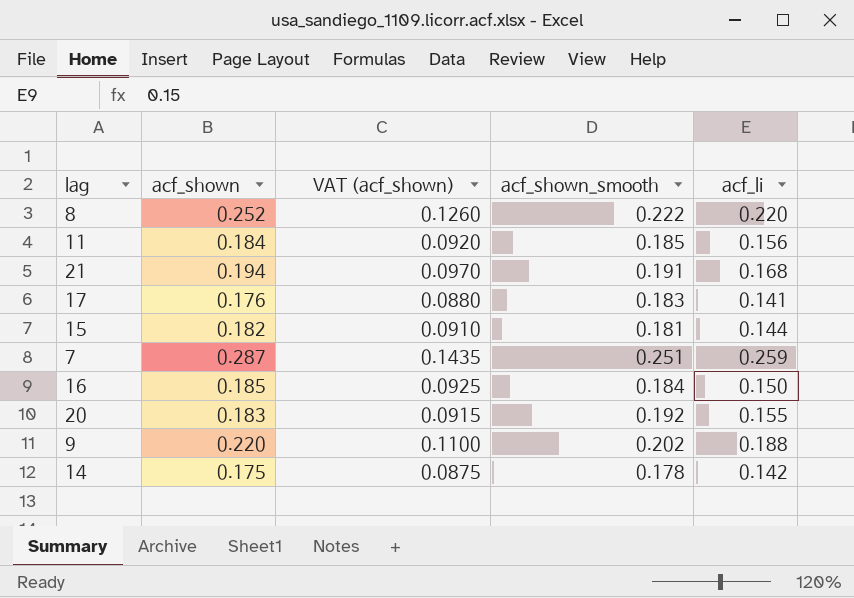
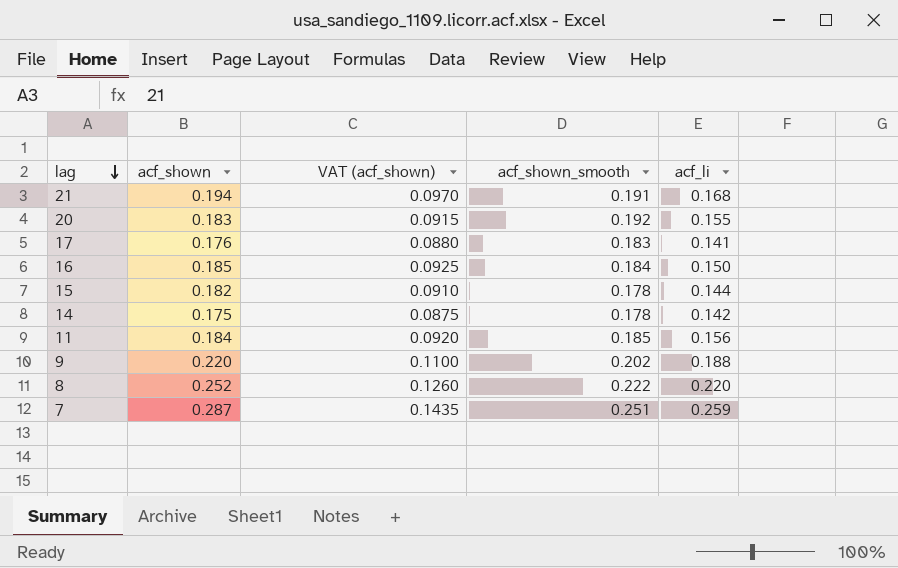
row order: none -> lag descending
15 | acf_shown_smooth: 0.181 -> 0.178

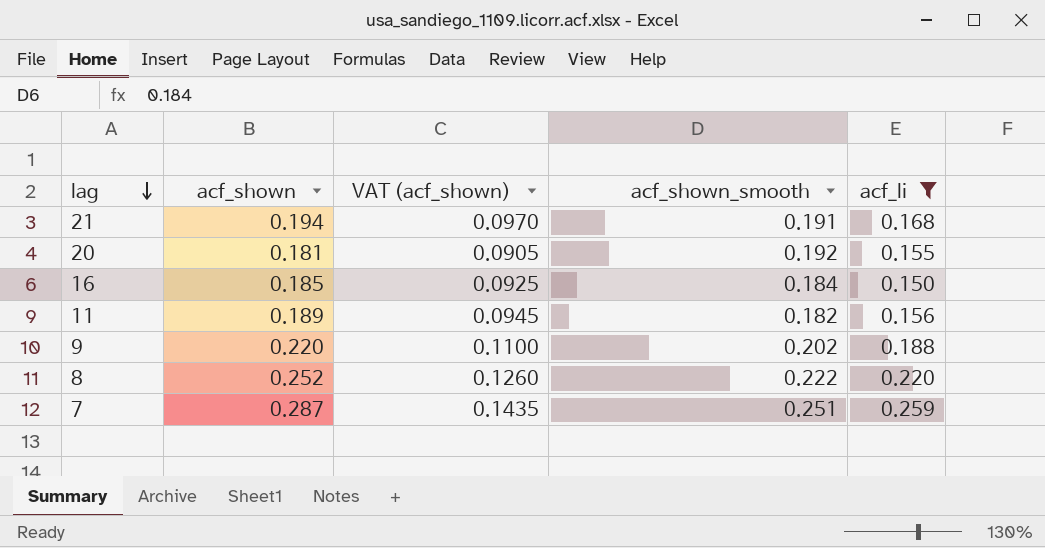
filter: none -> acf_li >= 0.150
20 | acf_shown: 0.183 -> 0.181
20 | VAT (acf_shown): 0.0915 -> 0.0905
11 | acf_shown: 0.184 -> 0.189
11 | VAT (acf_shown): 0.0920 -> 0.0945
11 | acf_shown_smooth: 0.185 -> 0.182

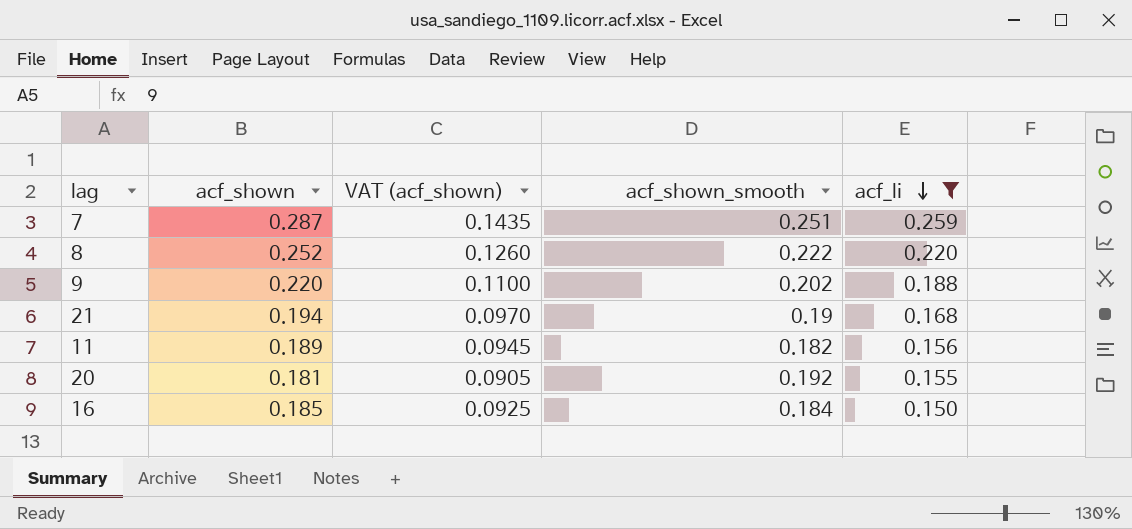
row order: lag descending -> acf_li descending
21 | acf_shown_smooth: 0.191 -> 0.19

